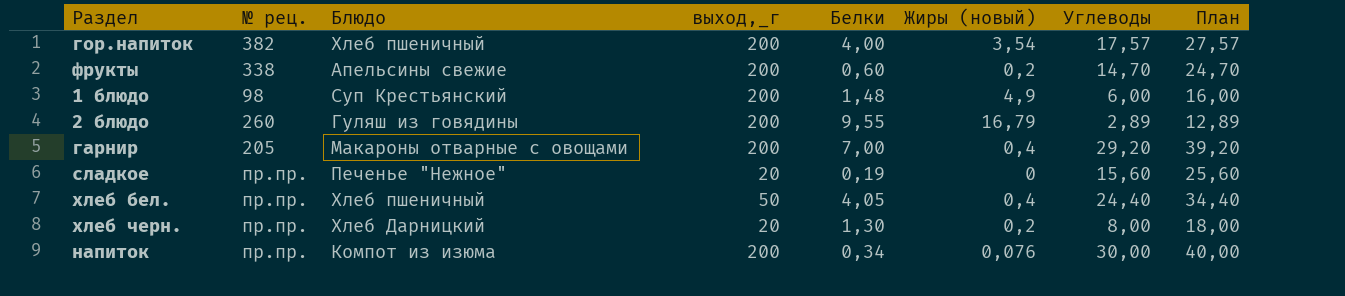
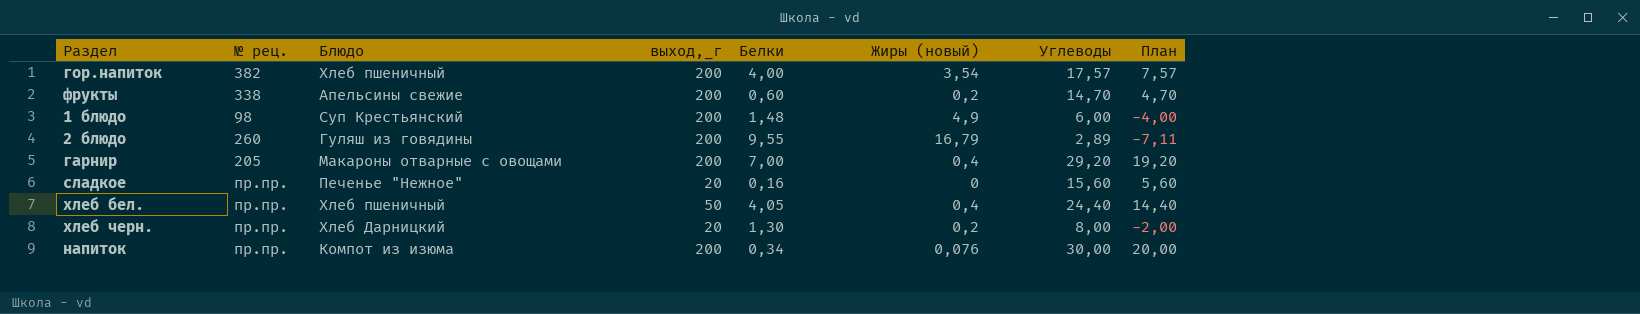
column План | formula: [Углеводы] + 10 -> [Углеводы] - 10
сладкое | Белки: 0,19 -> 0,16

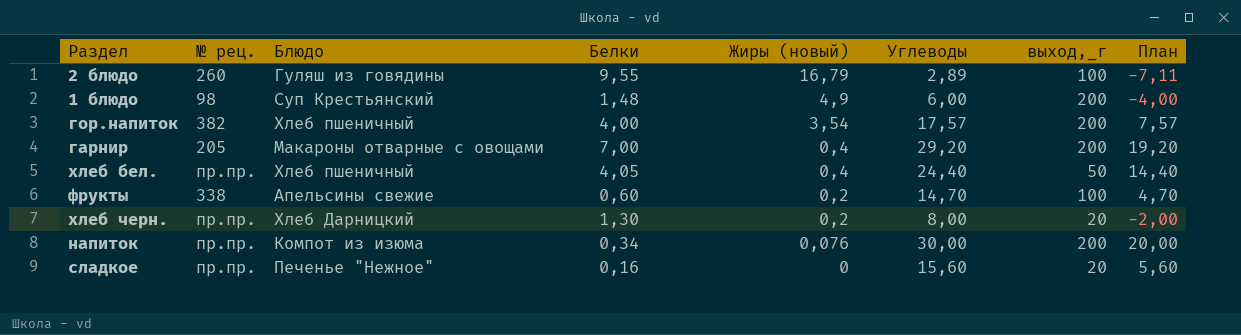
row order: none -> Жиры (новый) descending
column выход,_г | position: 4 -> 7
2 блюдо | выход,_г: 200 -> 100
фрукты | выход,_г: 200 -> 100

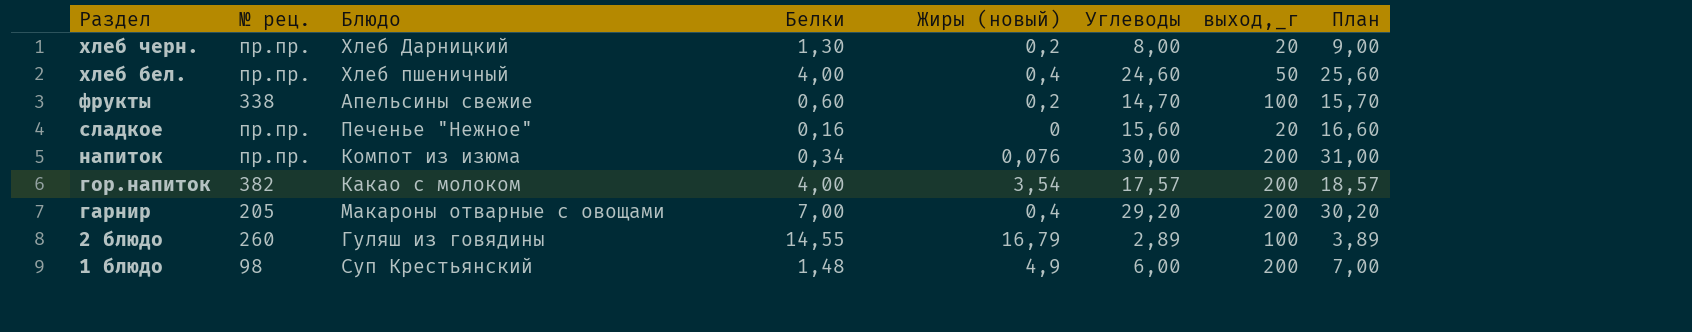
row order: Жиры (новый) descending -> Раздел descending
column План | formula: [Углеводы] - 10 -> [Углеводы] + 1
хлеб бел. | Белки: 4,05 -> 4,00
хлеб бел. | Углеводы: 24,40 -> 24,60
гор.напиток | Блюдо: Хлеб пшеничный -> Какао с молоком
2 блюдо | Белки: 9,55 -> 14,55

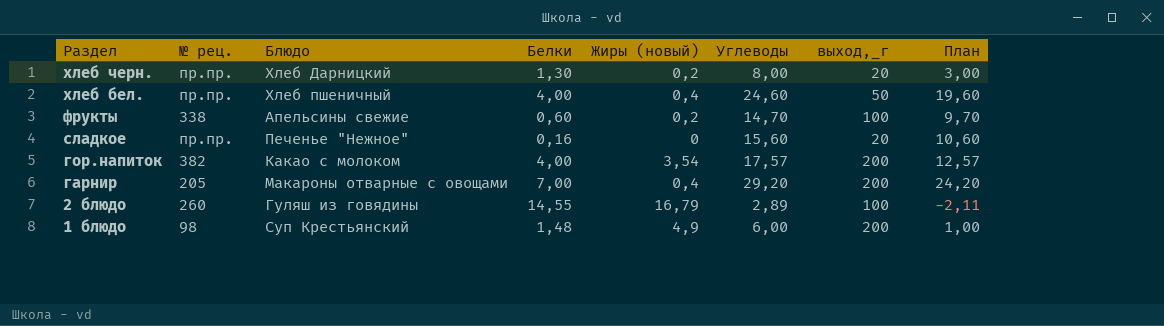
column План | formula: [Углеводы] + 1 -> [Углеводы] - 5
row напиток: пр.пр. | Компот из изюма | 0,34 | 0,076 | 30,00 | 200 | 31,00 -> none

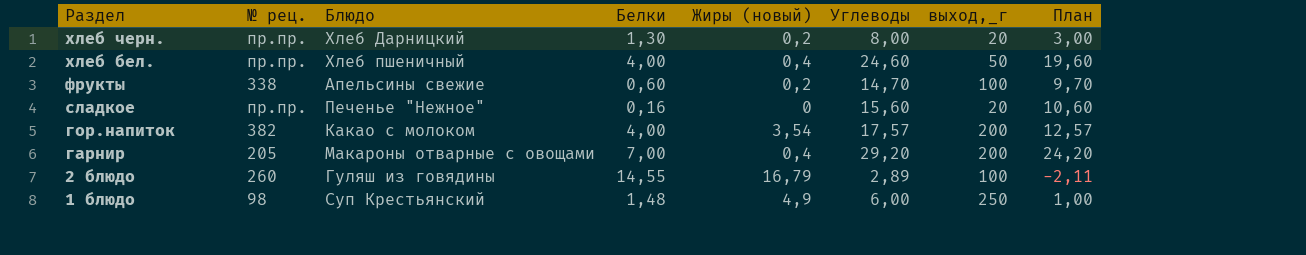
1 блюдо | выход,_г: 200 -> 250

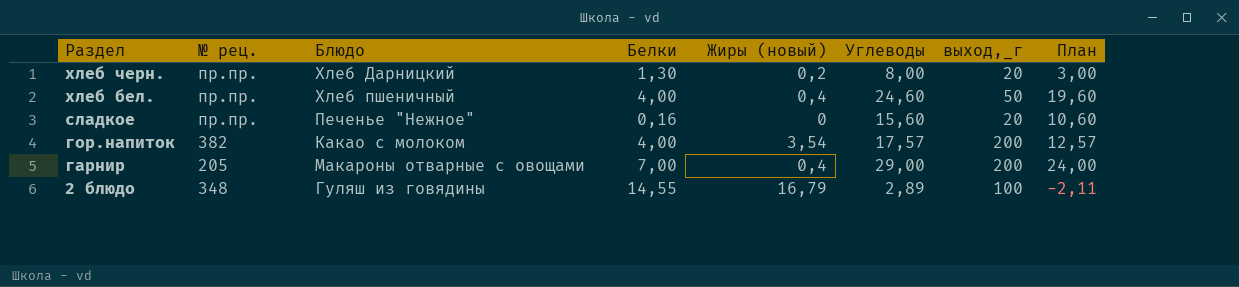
row фрукты: 338 | Апельсины свежие | 0,60 | 0,2 | 14,70 | 100 | 9,70 -> none
row 1 блюдо: 98 | Суп Крестьянский | 1,48 | 4,9 | 6,00 | 250 | 1,00 -> none
гарнир | Углеводы: 29,20 -> 29,00
гарнир | План: 24,20 -> 24,00
2 блюдо | № рец.: 260 -> 348

